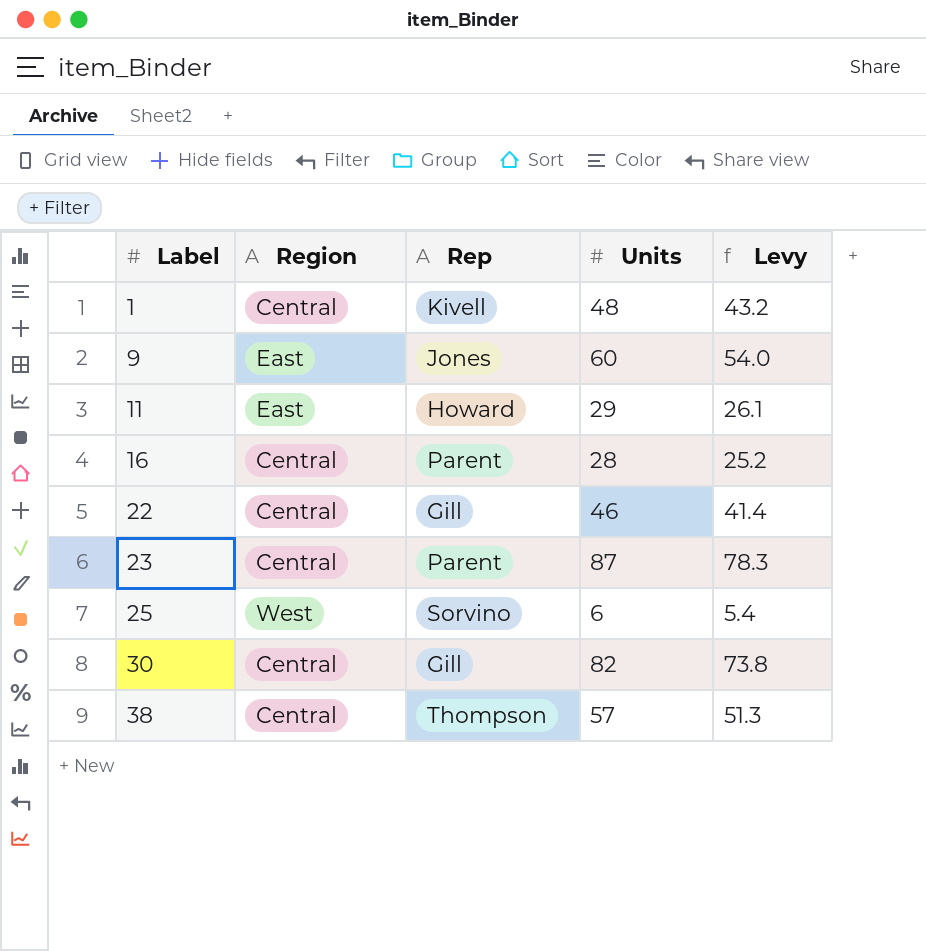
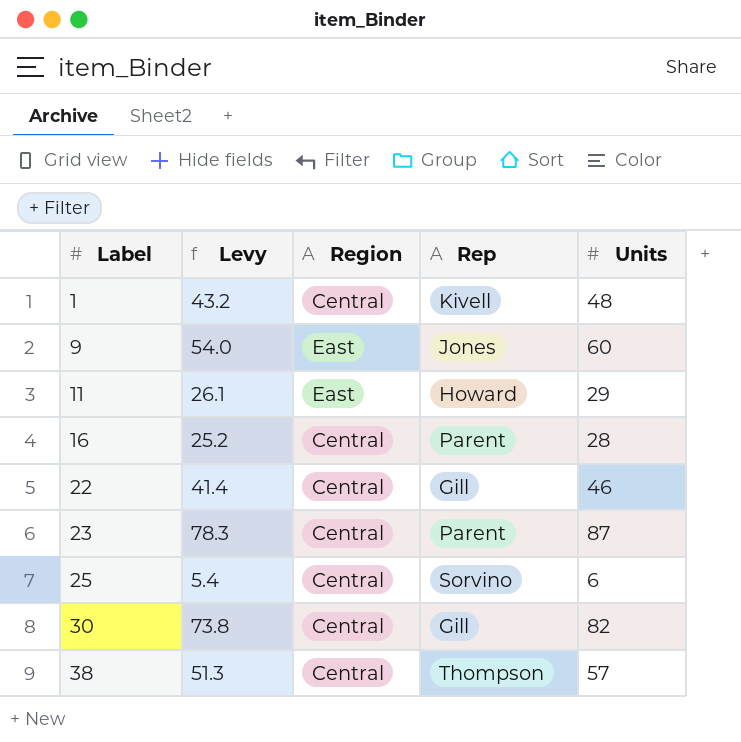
column Levy | position: 5 -> 2
25 | Region: West -> Central

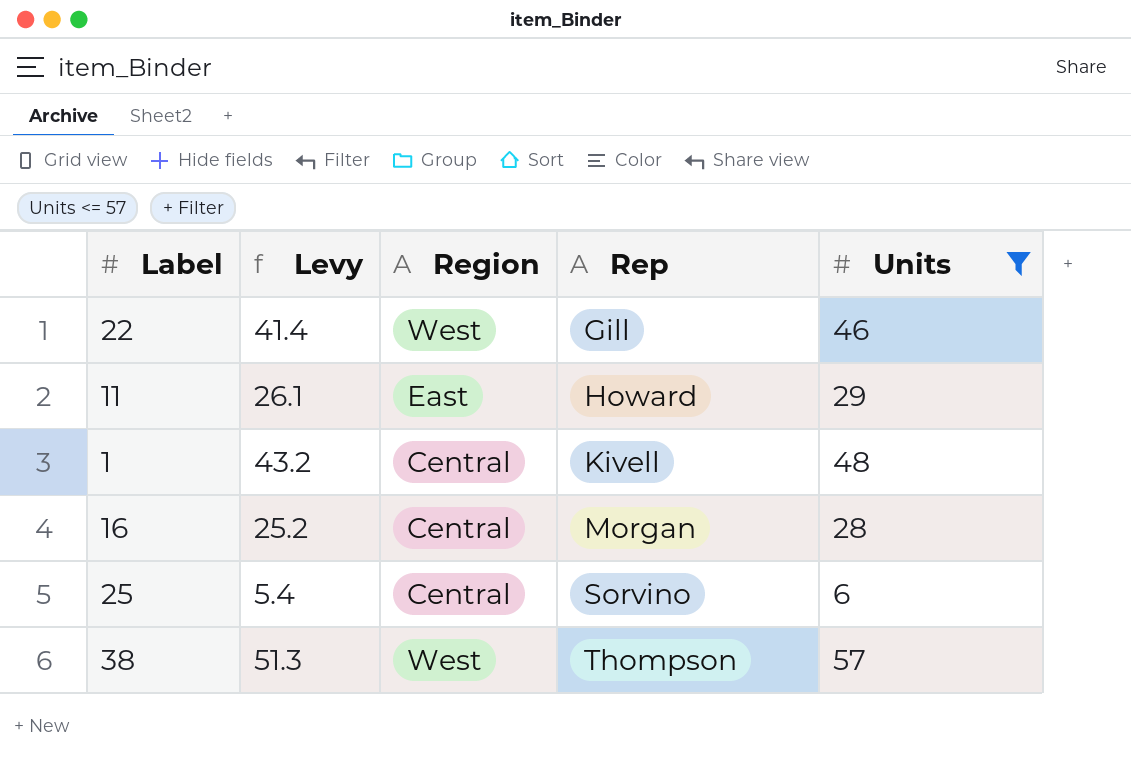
filter: none -> Units <= 57
row order: Label ascending -> Rep ascending
22 | Region: Central -> West
16 | Rep: Parent -> Morgan
38 | Region: Central -> West

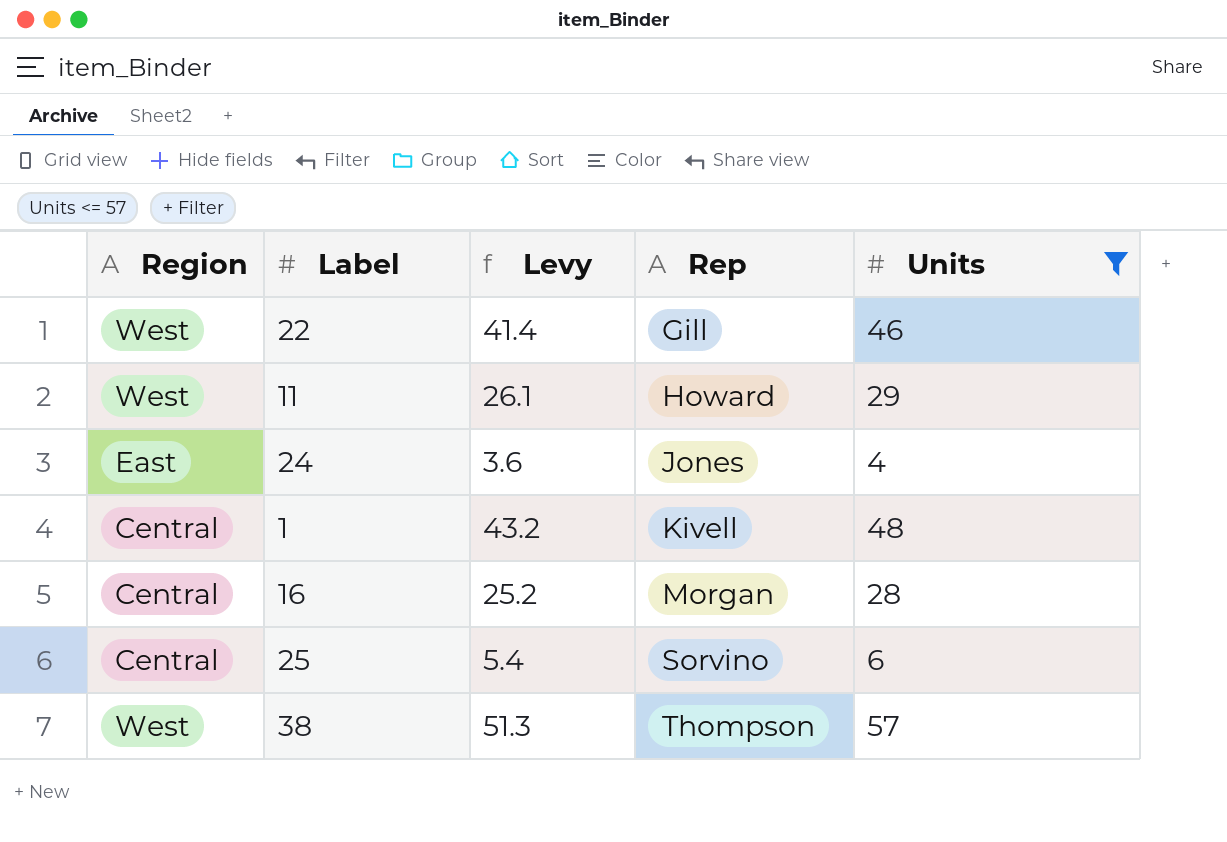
column Region | position: 3 -> 1
11 | Region: East -> West
row 24: none -> East | 3.6 | Jones | 4

